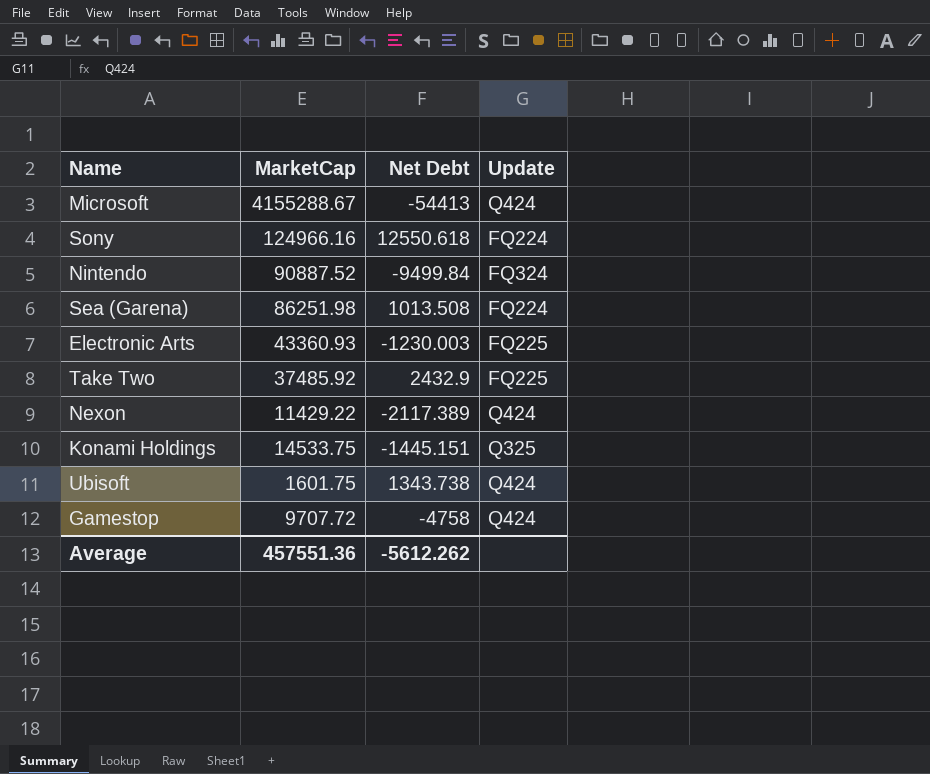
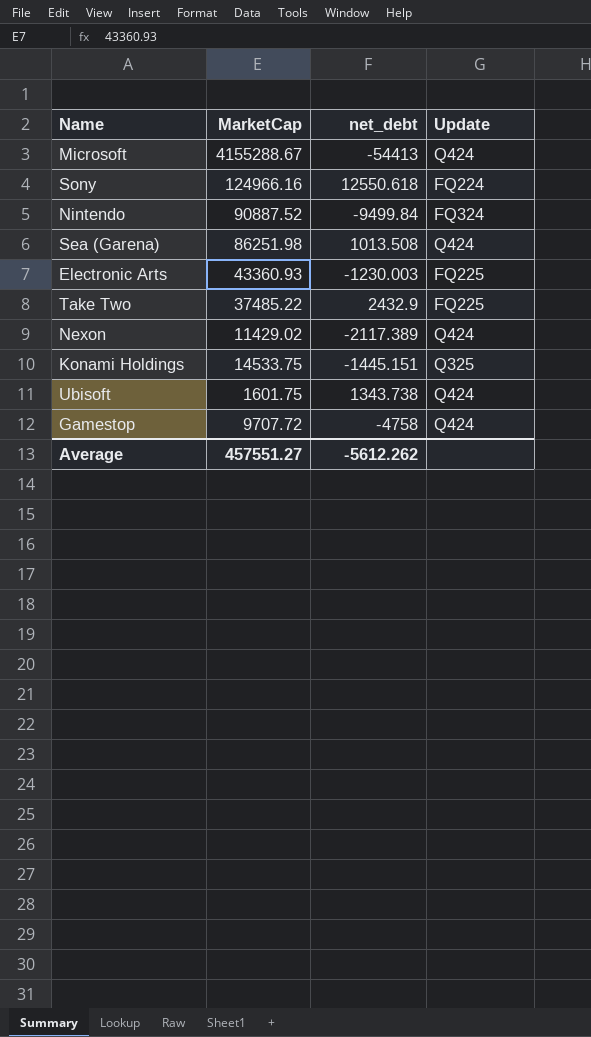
column name: Net Debt -> net_debt
Sea (Garena) | Update: FQ224 -> Q424
Take Two | MarketCap: 37485.92 -> 37485.22
Nexon | MarketCap: 11429.22 -> 11429.02
Average | MarketCap: 457551.36 -> 457551.27

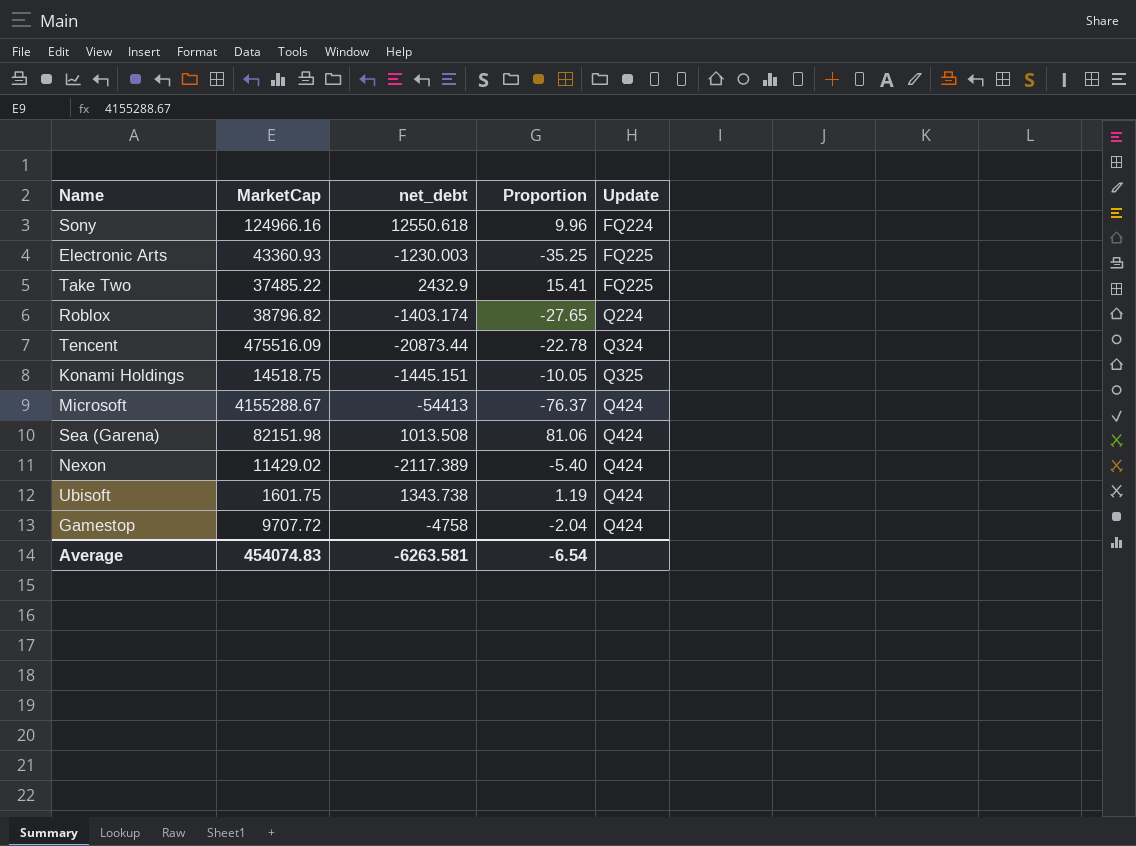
row order: none -> Update ascending
column Proportion | formula: none -> [MarketCap] / [net_debt]
row Nintendo: 90887.52 | -9499.84 | FQ324 -> none
row Roblox: none -> 38796.82 | -1403.174 | -27.65 | Q224
row Tencent: none -> 475516.09 | -20873.44 | -22.78 | Q324
Konami Holdings | MarketCap: 14533.75 -> 14518.75
Sea (Garena) | MarketCap: 86251.98 -> 82151.98
Average | MarketCap: 457551.27 -> 454074.83
Average | net_debt: -5612.262 -> -6263.581

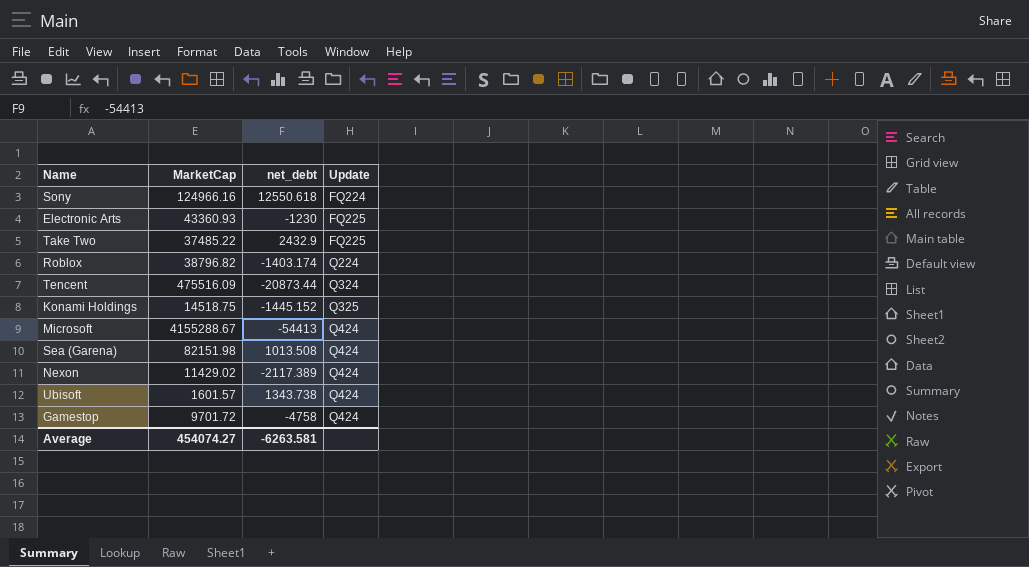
column Proportion | formula: [MarketCap] / [net_debt] -> none
Electronic Arts | net_debt: -1230.003 -> -1230
Konami Holdings | net_debt: -1445.151 -> -1445.152
Ubisoft | MarketCap: 1601.75 -> 1601.57
Gamestop | MarketCap: 9707.72 -> 9701.72
Average | MarketCap: 454074.83 -> 454074.27

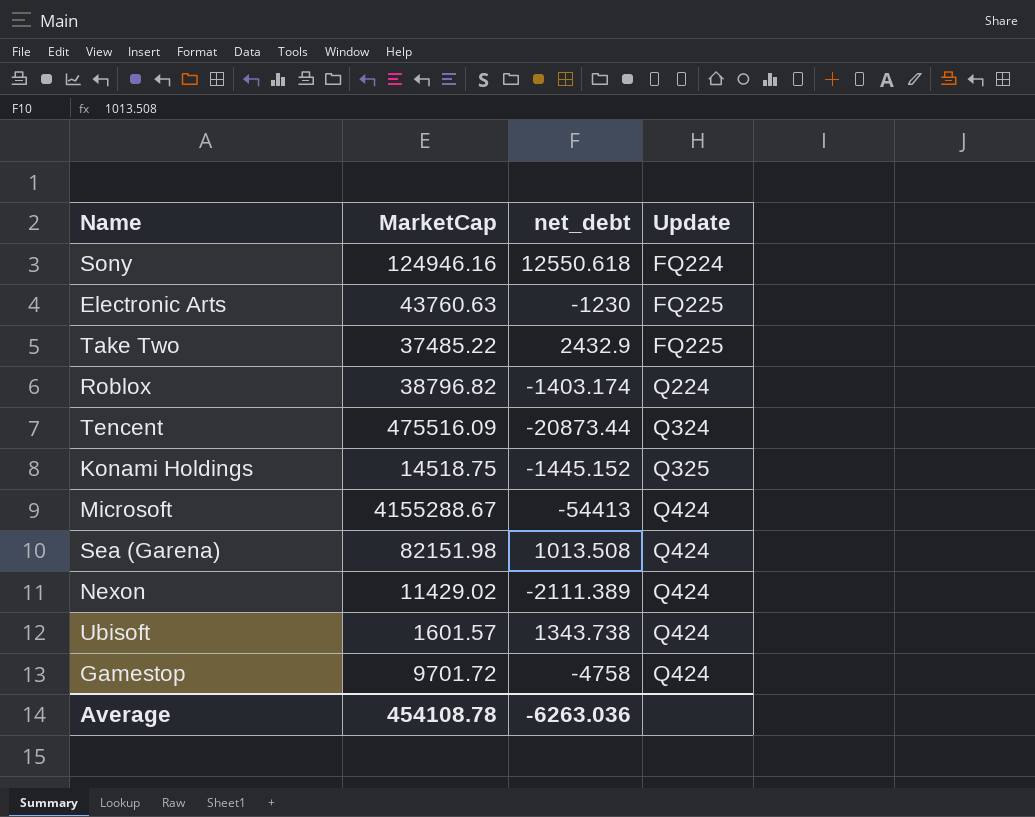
Sony | MarketCap: 124966.16 -> 124946.16
Electronic Arts | MarketCap: 43360.93 -> 43760.63
Nexon | net_debt: -2117.389 -> -2111.389
Average | MarketCap: 454074.27 -> 454108.78
Average | net_debt: -6263.581 -> -6263.036

